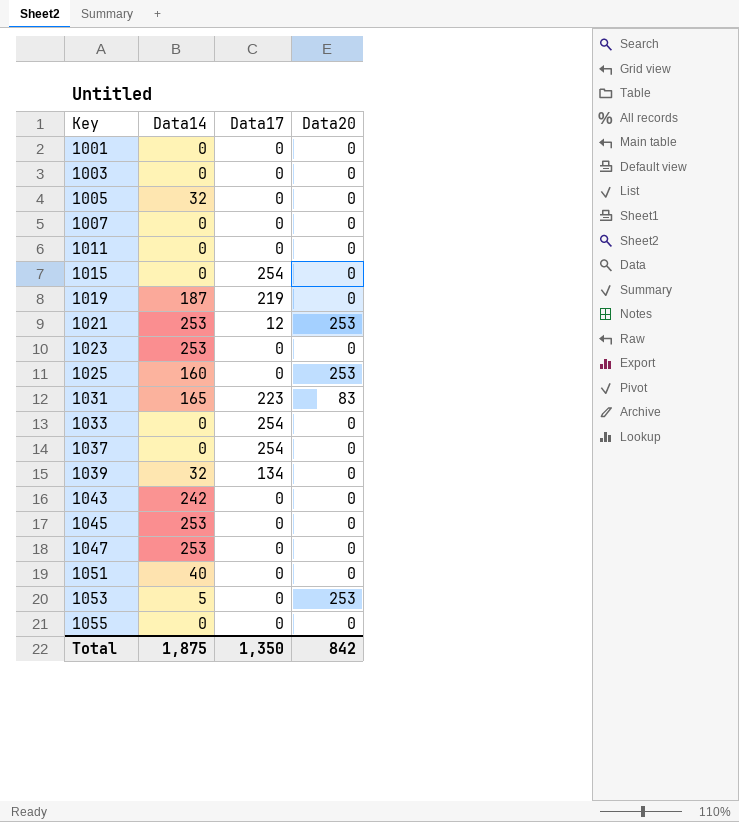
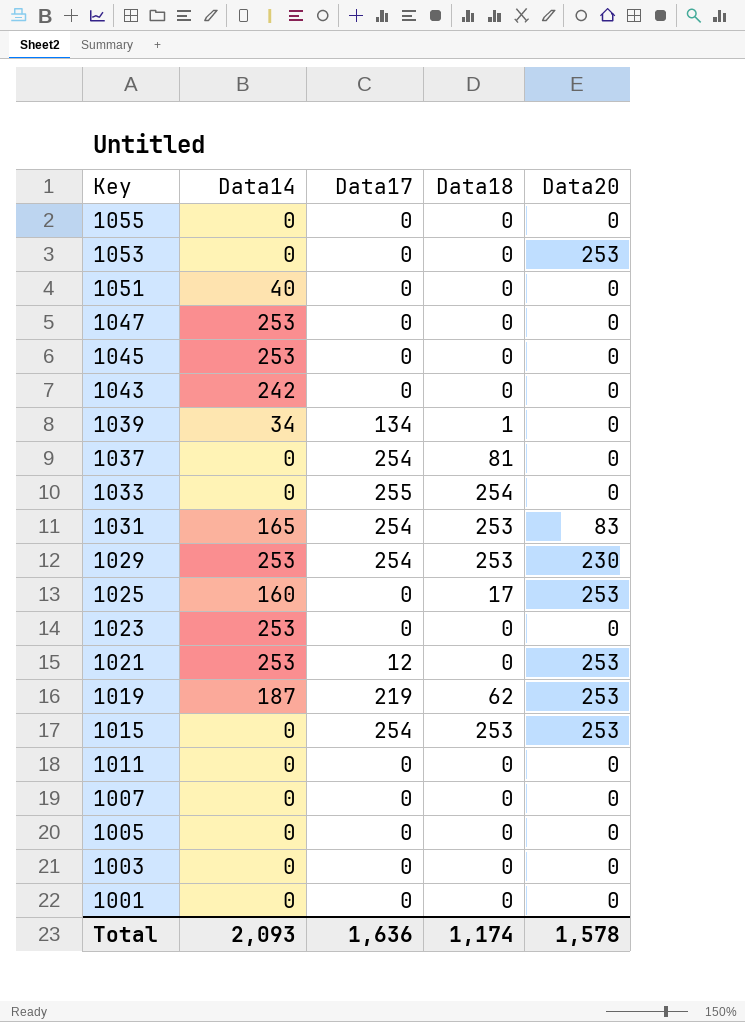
row order: Key ascending -> Key descending
column Data18 | position: none -> 4
1053 | Data14: 5 -> 0
1039 | Data14: 32 -> 34
1033 | Data17: 254 -> 255
1031 | Data17: 223 -> 254
row 1029: none -> 253 | 254 | 253 | 230
1019 | Data20: 0 -> 253
1015 | Data20: 0 -> 253
1005 | Data14: 32 -> 0
Total | Data14: 1,875 -> 2,093
Total | Data17: 1,350 -> 1,636
Total | Data20: 842 -> 1,578

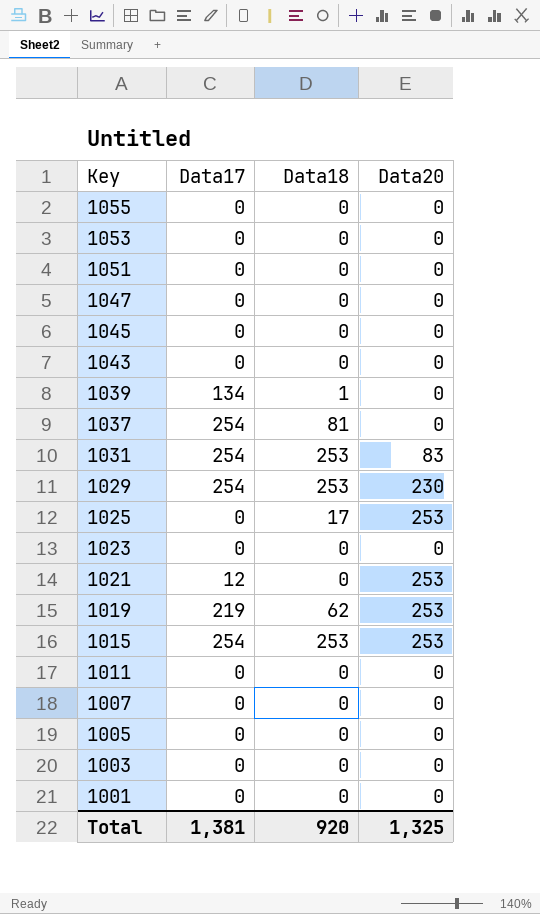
column Data14 | position: 2 -> none
row 1033: 0 | 255 | 254 | 0 -> none
1053 | Data20: 253 -> 0
Total | Data17: 1,636 -> 1,381
Total | Data18: 1,174 -> 920
Total | Data20: 1,578 -> 1,325

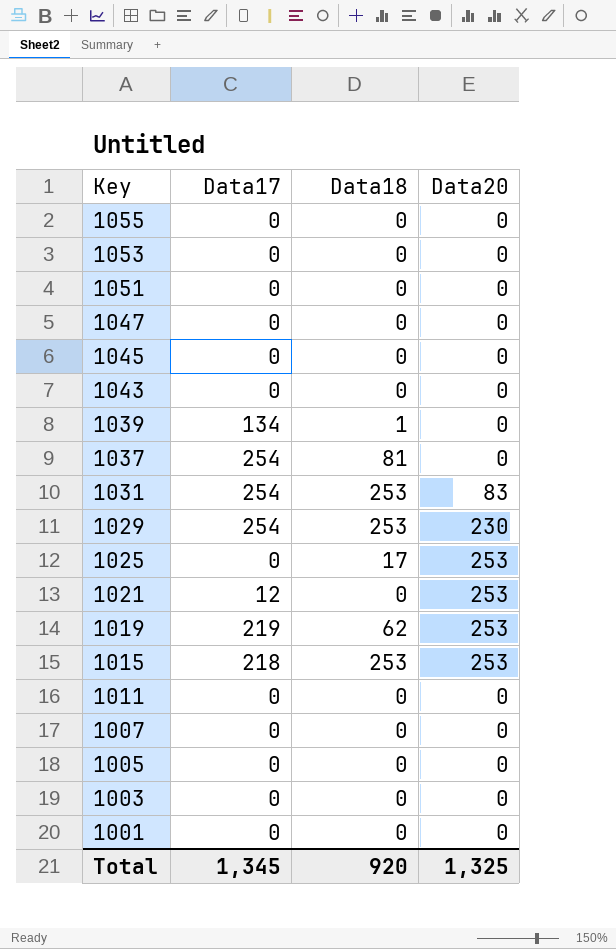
row 1023: 0 | 0 | 0 -> none
1015 | Data17: 254 -> 218
Total | Data17: 1,381 -> 1,345

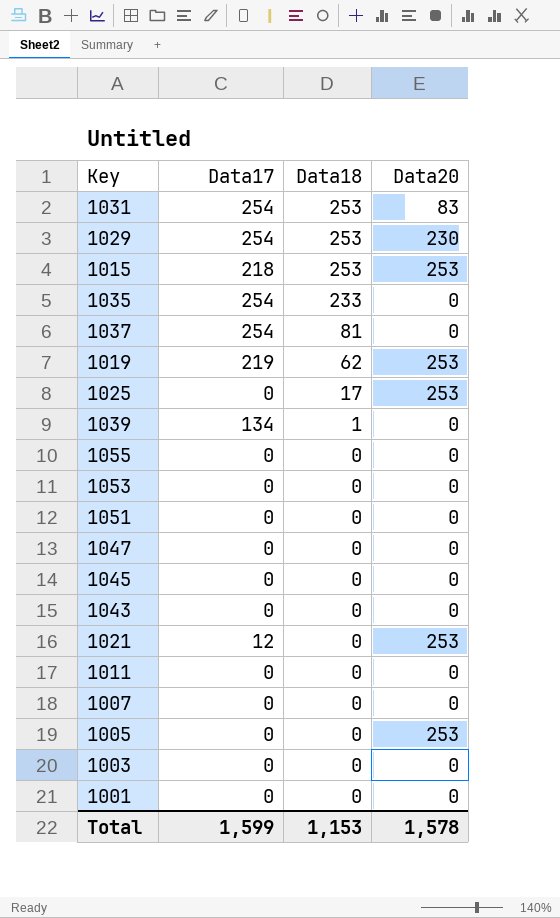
row order: Key descending -> Data18 descending
row 1035: none -> 254 | 233 | 0
1005 | Data20: 0 -> 253
Total | Data17: 1,345 -> 1,599
Total | Data18: 920 -> 1,153
Total | Data20: 1,325 -> 1,578

